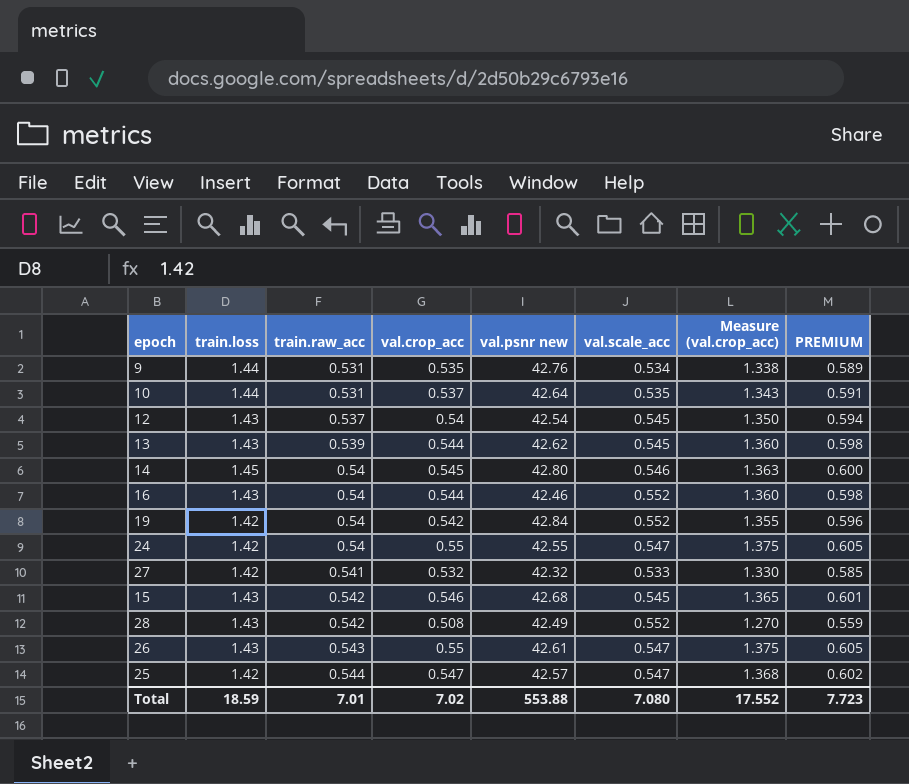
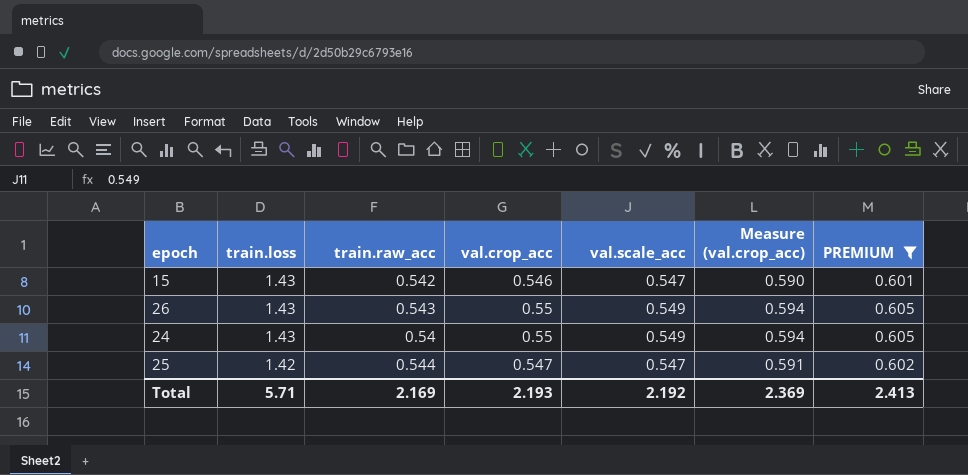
filter: none -> PREMIUM >= 0.601
row order: train.raw_acc ascending -> train.loss descending
column val.psnr new | position: 5 -> none
column Measure (val.crop_acc) | formula: [val.crop_acc] * 2.5 -> [val.crop_acc] * 1.08
15 | val.scale_acc: 0.545 -> 0.547
26 | val.scale_acc: 0.547 -> 0.549
24 | train.loss: 1.42 -> 1.43
24 | val.scale_acc: 0.547 -> 0.549
Total | train.loss: 18.59 -> 5.71
Total | train.raw_acc: 7.01 -> 2.169
Total | val.crop_acc: 7.02 -> 2.193
Total | val.scale_acc: 7.080 -> 2.192
Total | Measure (val.crop_acc): 17.552 -> 2.369
Total | PREMIUM: 7.723 -> 2.413

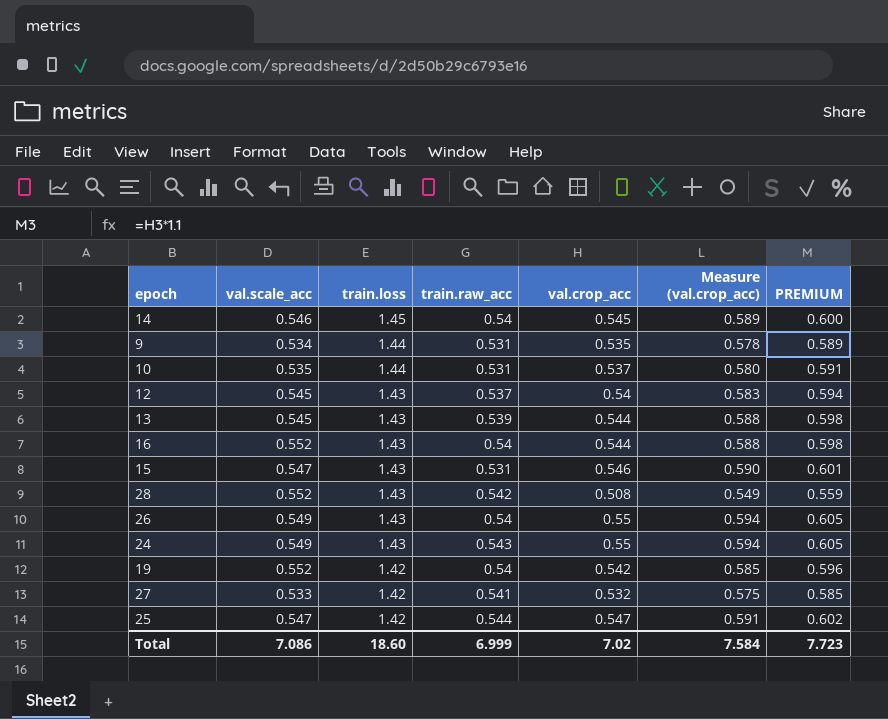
filter: PREMIUM >= 0.601 -> none
column val.scale_acc | position: 5 -> 2
15 | train.raw_acc: 0.542 -> 0.531
26 | train.raw_acc: 0.543 -> 0.54
24 | train.raw_acc: 0.54 -> 0.543
Total | val.scale_acc: 2.192 -> 7.086
Total | train.loss: 5.71 -> 18.60
Total | train.raw_acc: 2.169 -> 6.999
Total | val.crop_acc: 2.193 -> 7.02
Total | Measure (val.crop_acc): 2.369 -> 7.584
Total | PREMIUM: 2.413 -> 7.723

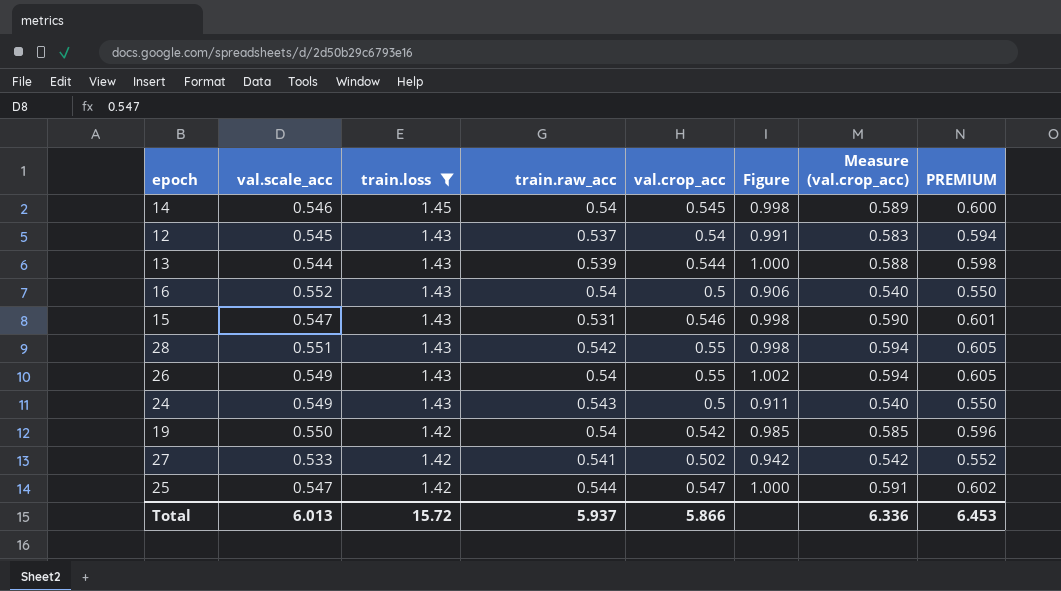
filter: none -> train.loss != 1.44
column Figure | formula: none -> [val.crop_acc] / [val.scale_acc]
13 | val.scale_acc: 0.545 -> 0.544
16 | val.crop_acc: 0.544 -> 0.5
16 | Measure (val.crop_acc): 0.588 -> 0.540
16 | PREMIUM: 0.598 -> 0.550
28 | val.scale_acc: 0.552 -> 0.551
28 | val.crop_acc: 0.508 -> 0.55
28 | Measure (val.crop_acc): 0.549 -> 0.594
28 | PREMIUM: 0.559 -> 0.605
24 | val.crop_acc: 0.55 -> 0.5
24 | Measure (val.crop_acc): 0.594 -> 0.540
24 | PREMIUM: 0.605 -> 0.550
19 | val.scale_acc: 0.552 -> 0.550
27 | val.crop_acc: 0.532 -> 0.502
27 | Measure (val.crop_acc): 0.575 -> 0.542
27 | PREMIUM: 0.585 -> 0.552
Total | val.scale_acc: 7.086 -> 6.013
Total | train.loss: 18.60 -> 15.72
Total | train.raw_acc: 6.999 -> 5.937
Total | val.crop_acc: 7.02 -> 5.866
Total | Measure (val.crop_acc): 7.584 -> 6.336
Total | PREMIUM: 7.723 -> 6.453

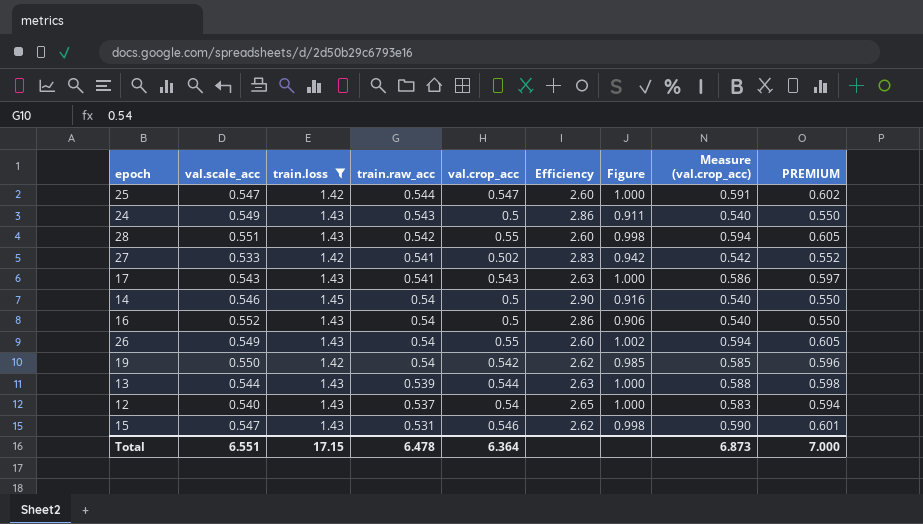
row order: train.loss descending -> train.raw_acc descending
column Efficiency | formula: none -> [train.loss] / [val.crop_acc]
row 17: none -> 0.543 | 1.43 | 0.541 | 0.543 | 2.63 | 1.000 | 0.586 | 0.597
14 | val.crop_acc: 0.545 -> 0.5
14 | Figure: 0.998 -> 0.916
14 | Measure (val.crop_acc): 0.589 -> 0.540
14 | PREMIUM: 0.600 -> 0.550
12 | val.scale_acc: 0.545 -> 0.540
12 | Figure: 0.991 -> 1.000
Total | val.scale_acc: 6.013 -> 6.551
Total | train.loss: 15.72 -> 17.15
Total | train.raw_acc: 5.937 -> 6.478
Total | val.crop_acc: 5.866 -> 6.364
Total | Measure (val.crop_acc): 6.336 -> 6.873
Total | PREMIUM: 6.453 -> 7.000

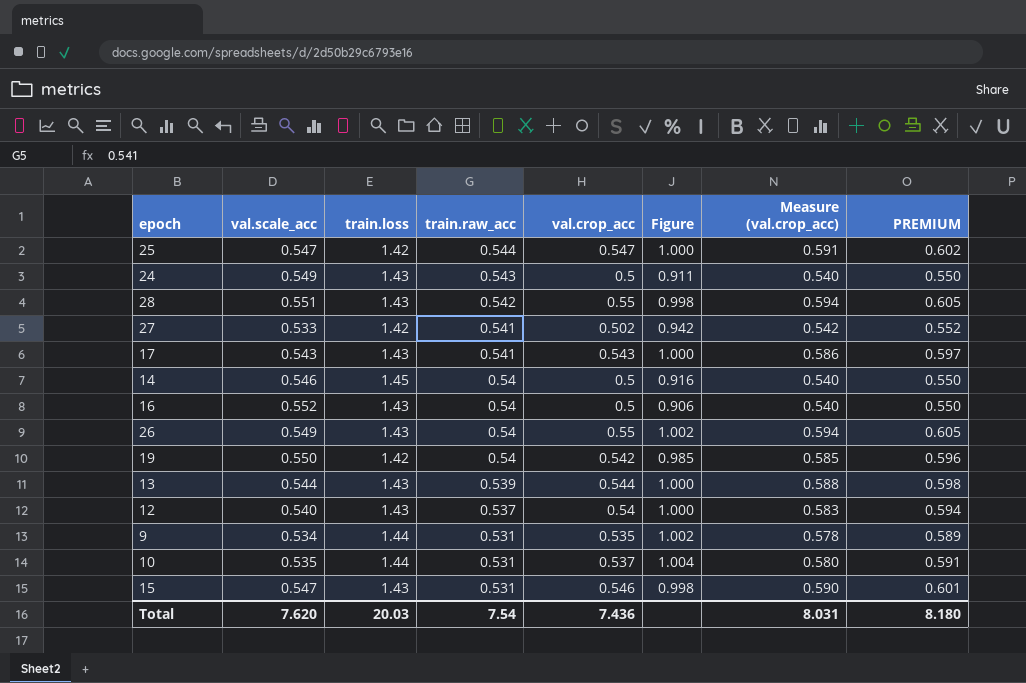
filter: train.loss != 1.44 -> none
column Efficiency | formula: [train.loss] / [val.crop_acc] -> none
Total | val.scale_acc: 6.551 -> 7.620
Total | train.loss: 17.15 -> 20.03
Total | train.raw_acc: 6.478 -> 7.54
Total | val.crop_acc: 6.364 -> 7.436
Total | Measure (val.crop_acc): 6.873 -> 8.031
Total | PREMIUM: 7.000 -> 8.180

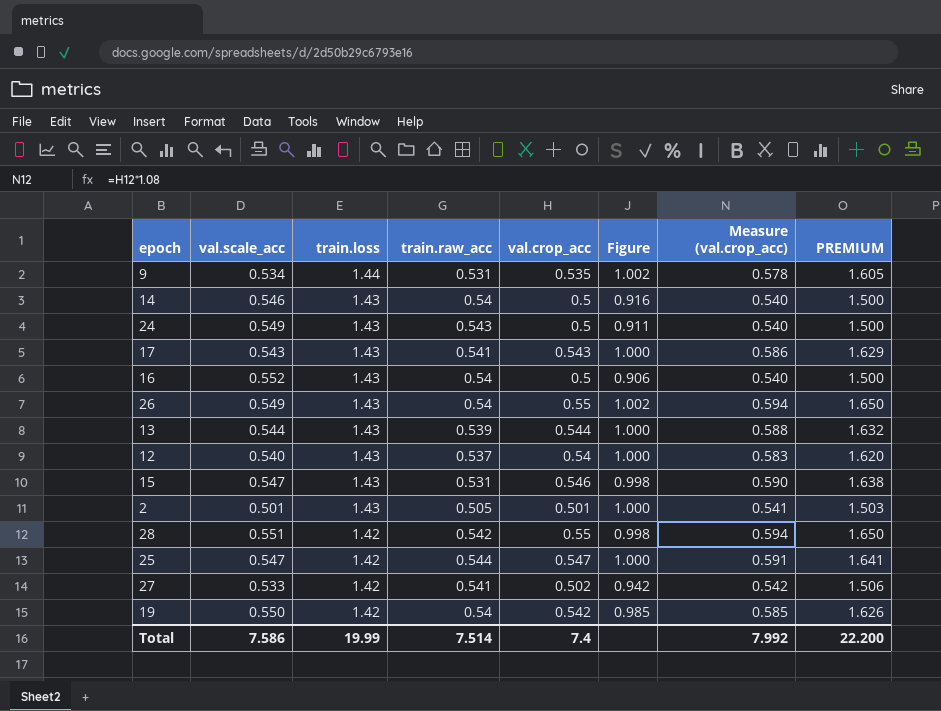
row order: train.raw_acc descending -> train.loss descending
column PREMIUM | formula: [val.crop_acc] * 1.1 -> [val.crop_acc] * 3
row 10: 0.535 | 1.44 | 0.531 | 0.537 | 1.004 | 0.580 | 0.591 -> none
14 | train.loss: 1.45 -> 1.43
row 2: none -> 0.501 | 1.43 | 0.505 | 0.501 | 1.000 | 0.541 | 1.503
28 | train.loss: 1.43 -> 1.42
Total | val.scale_acc: 7.620 -> 7.586
Total | train.loss: 20.03 -> 19.99
Total | train.raw_acc: 7.54 -> 7.514
Total | val.crop_acc: 7.436 -> 7.4
Total | Measure (val.crop_acc): 8.031 -> 7.992
Total | PREMIUM: 8.180 -> 22.200

